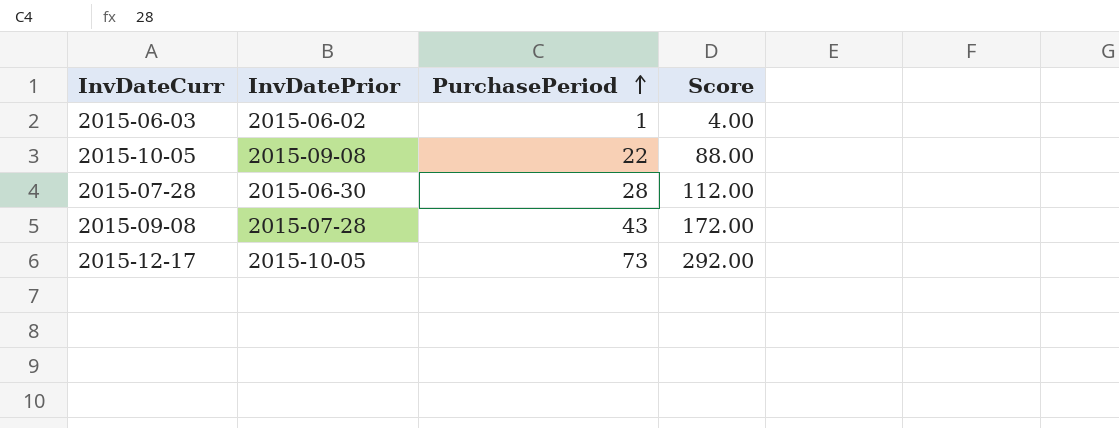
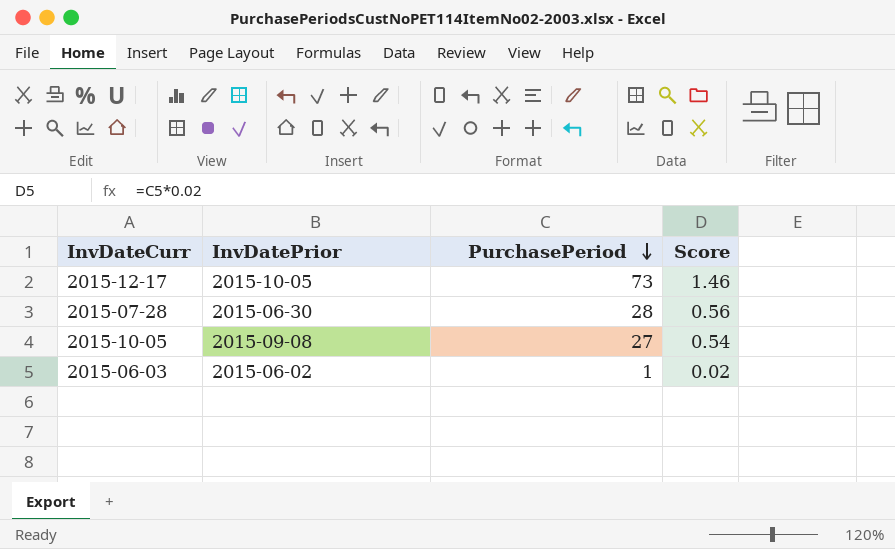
row order: PurchasePeriod ascending -> PurchasePeriod descending
column Score | formula: [PurchasePeriod] * 4 -> [PurchasePeriod] * 0.02
row 2015-09-08: 2015-07-28 | 43 | 172.00 -> none
2015-10-05 | PurchasePeriod: 22 -> 27

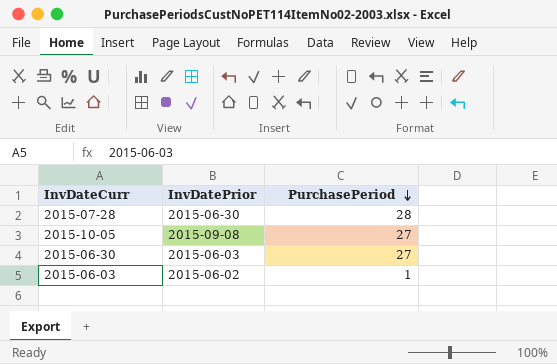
column Score | formula: [PurchasePeriod] * 0.02 -> none
row 2015-12-17: 2015-10-05 | 73 | 1.46 -> none
row 2015-06-30: none -> 2015-06-03 | 27

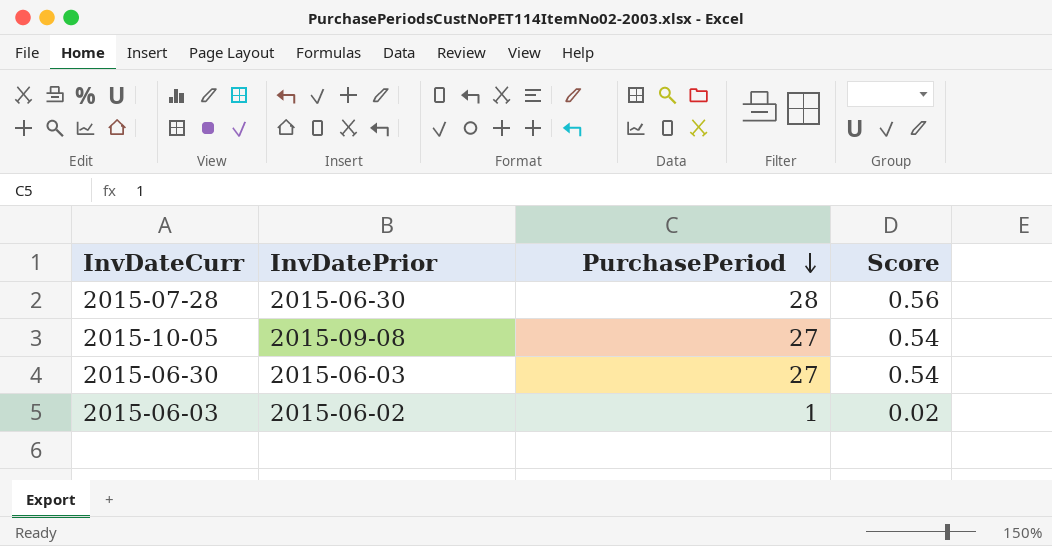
column Score | formula: none -> [PurchasePeriod] * 0.02

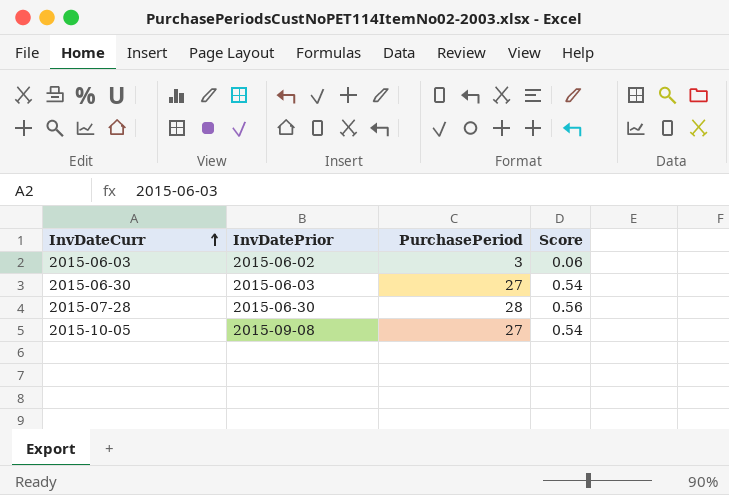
row order: PurchasePeriod descending -> InvDateCurr ascending
2015-06-03 | PurchasePeriod: 1 -> 3
2015-06-03 | Score: 0.02 -> 0.06

